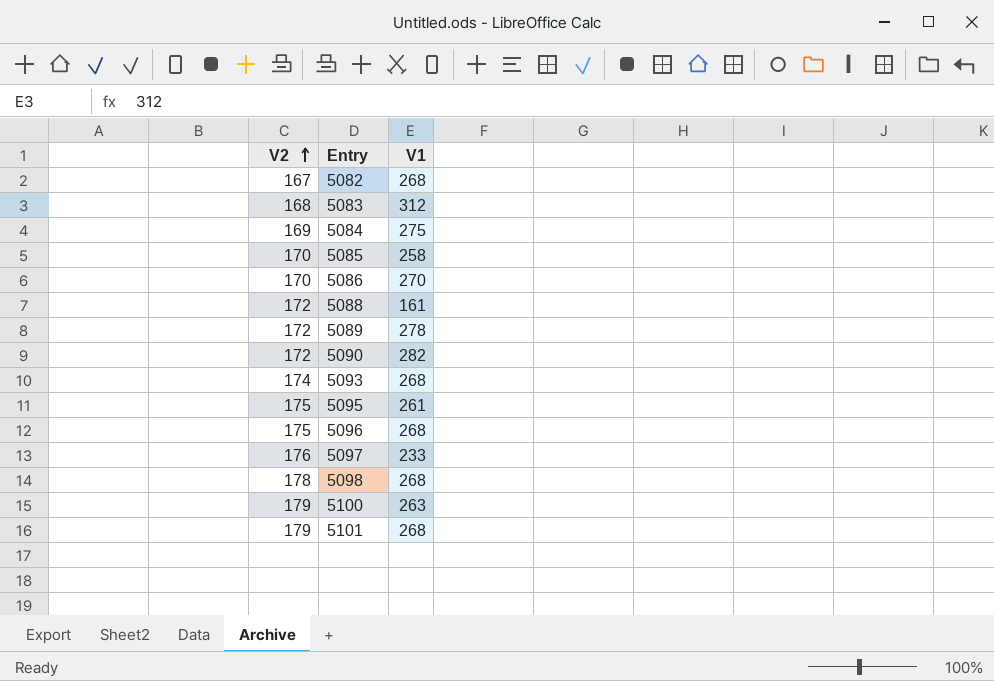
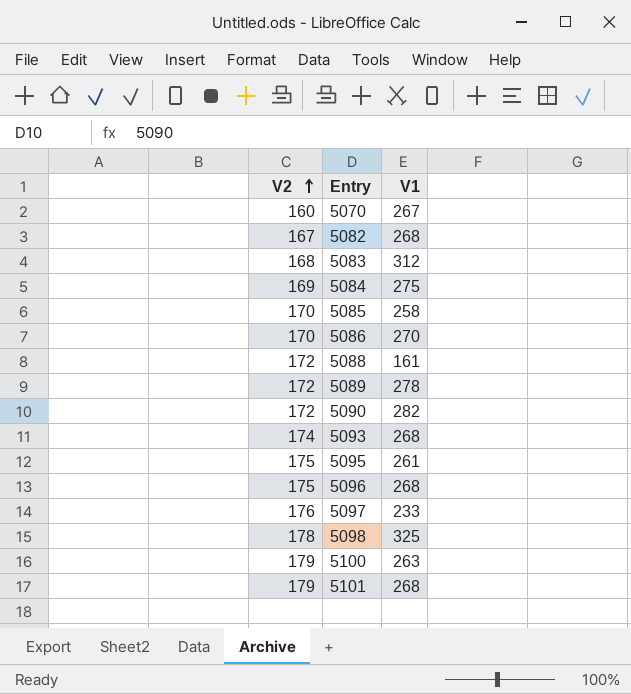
row 5070: none -> 160 | 267
5098 | V1: 268 -> 325

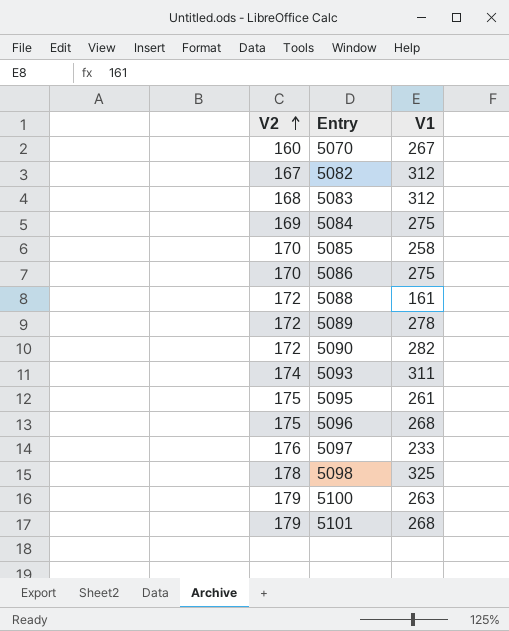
5082 | V1: 268 -> 312
5086 | V1: 270 -> 275
5093 | V1: 268 -> 311

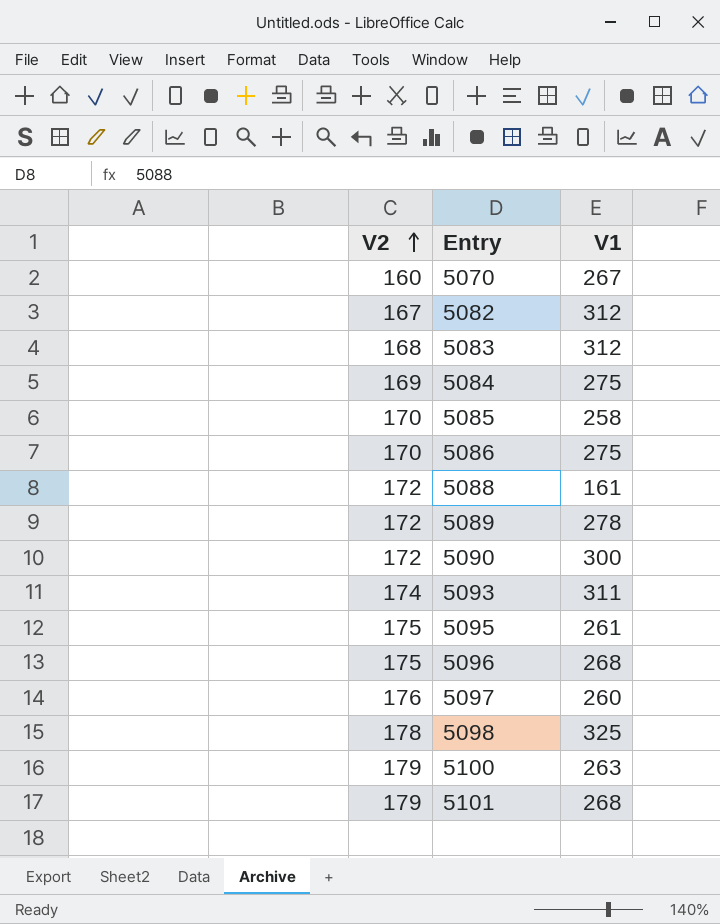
5090 | V1: 282 -> 300
5097 | V1: 233 -> 260

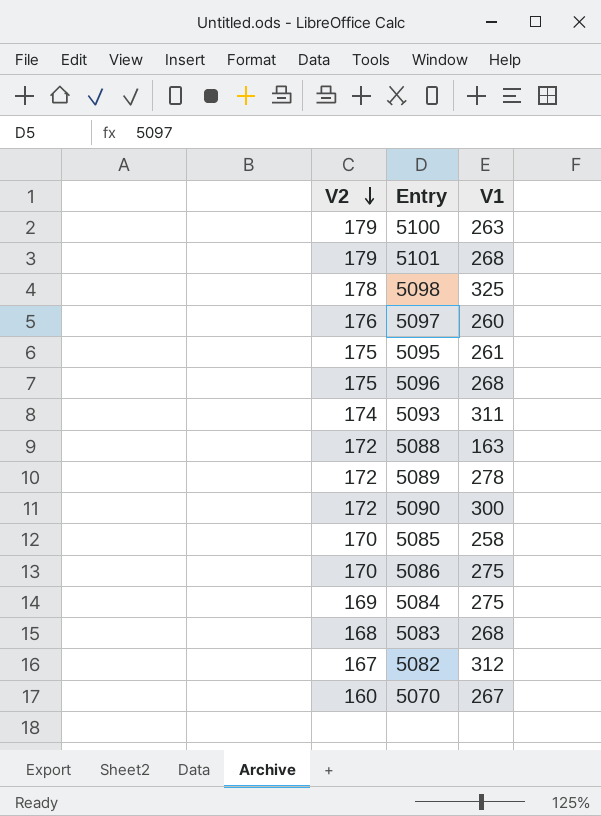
row order: V2 ascending -> V2 descending
5088 | V1: 161 -> 163
5083 | V1: 312 -> 268

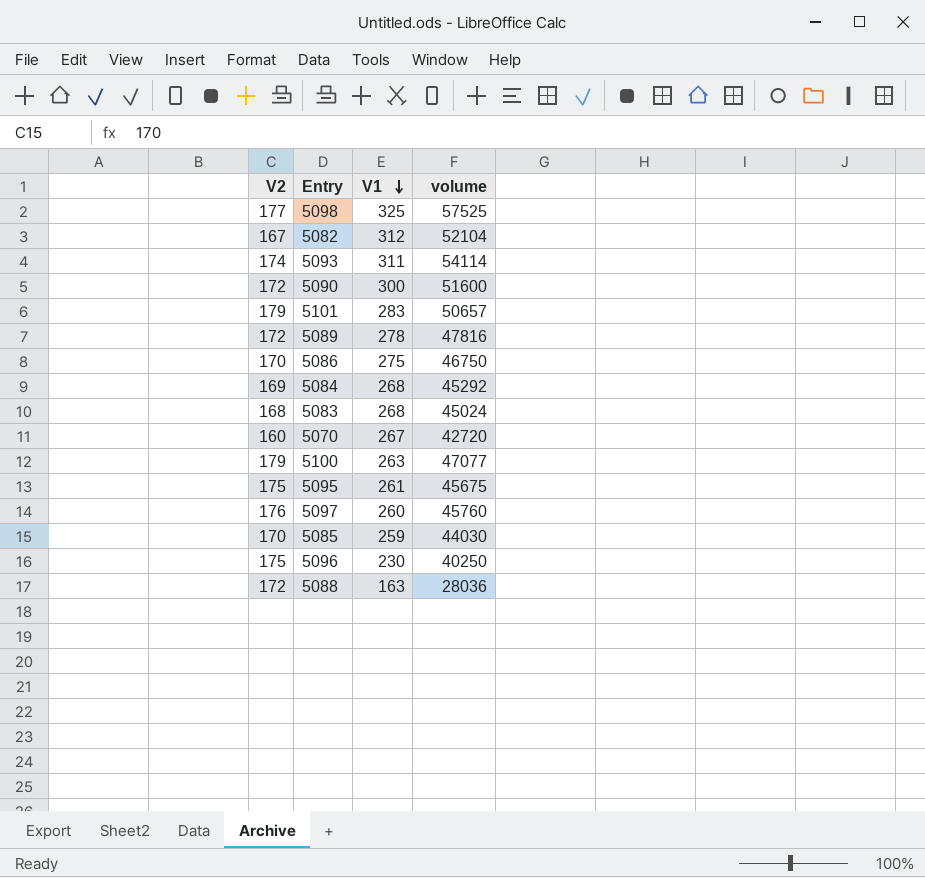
row order: V2 descending -> V1 descending
column volume | formula: none -> [V2] * [V1]
5098 | V2: 178 -> 177
5101 | V1: 268 -> 283
5084 | V1: 275 -> 268
5085 | V1: 258 -> 259
5096 | V1: 268 -> 230

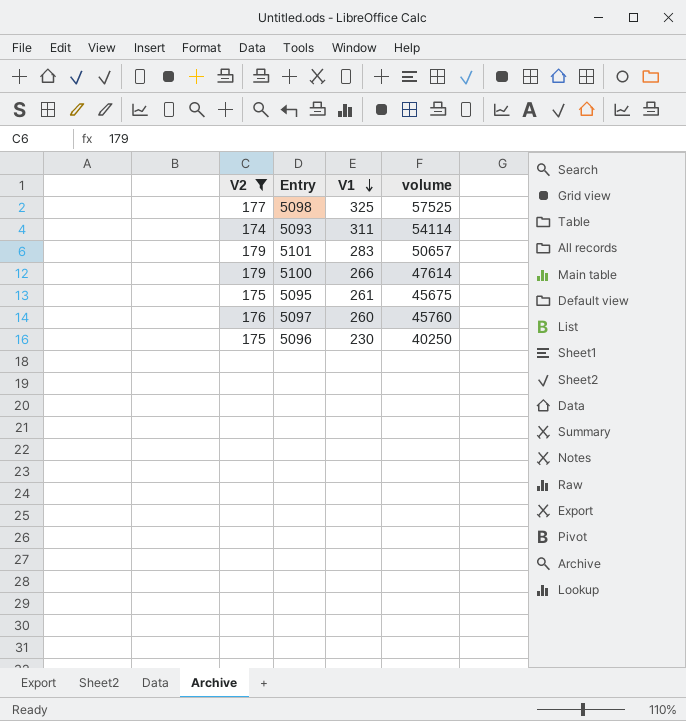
filter: none -> V2 >= 174
5100 | V1: 263 -> 266
5100 | volume: 47077 -> 47614

